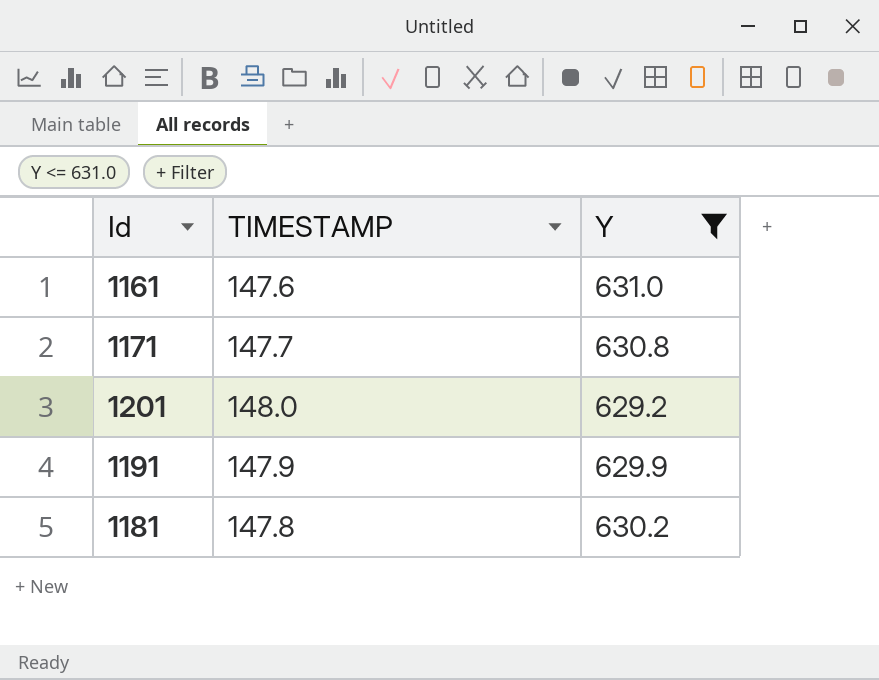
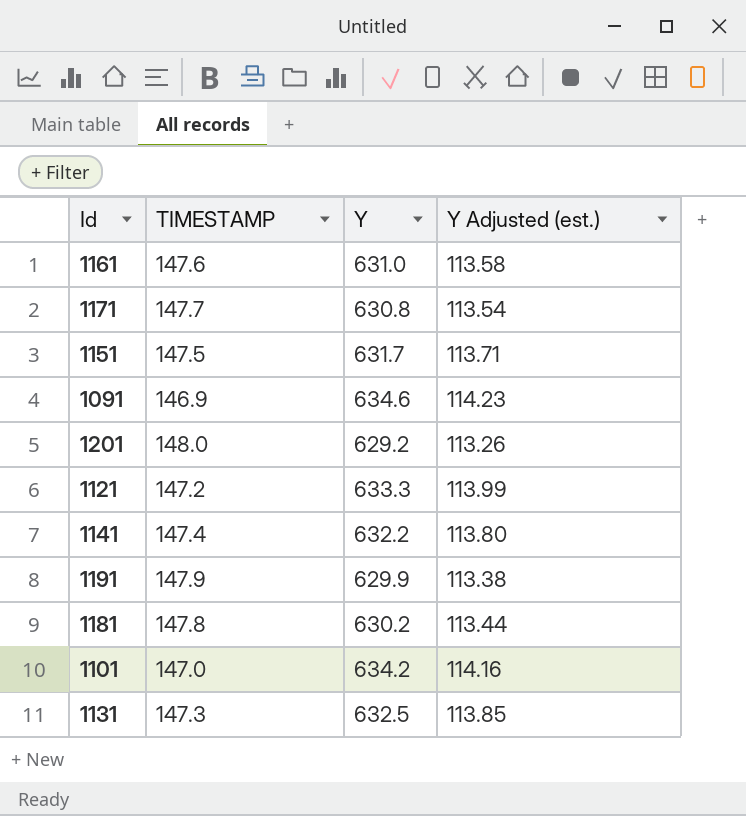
filter: Y <= 631.0 -> none
column Y Adjusted (est.) | formula: none -> [Y] * 0.18

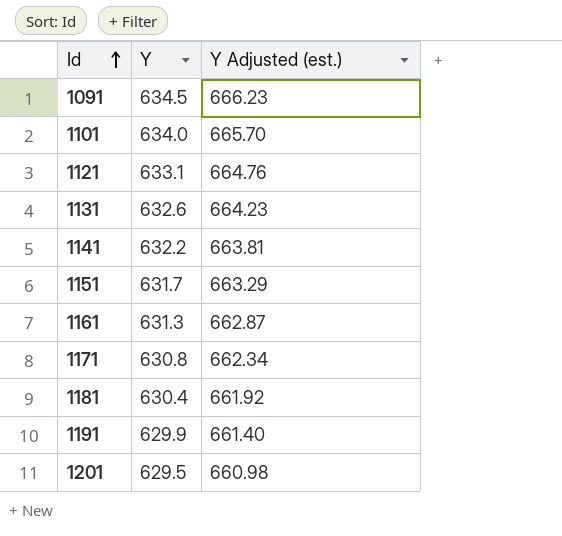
row order: none -> Id ascending
column TIMESTAMP | position: 2 -> none
column Y Adjusted (est.) | formula: [Y] * 0.18 -> [Y] * 1.05
1091 | Y: 634.6 -> 634.5
1101 | Y: 634.2 -> 634.0
1121 | Y: 633.3 -> 633.1
1131 | Y: 632.5 -> 632.6
1161 | Y: 631.0 -> 631.3
1181 | Y: 630.2 -> 630.4
1201 | Y: 629.2 -> 629.5

